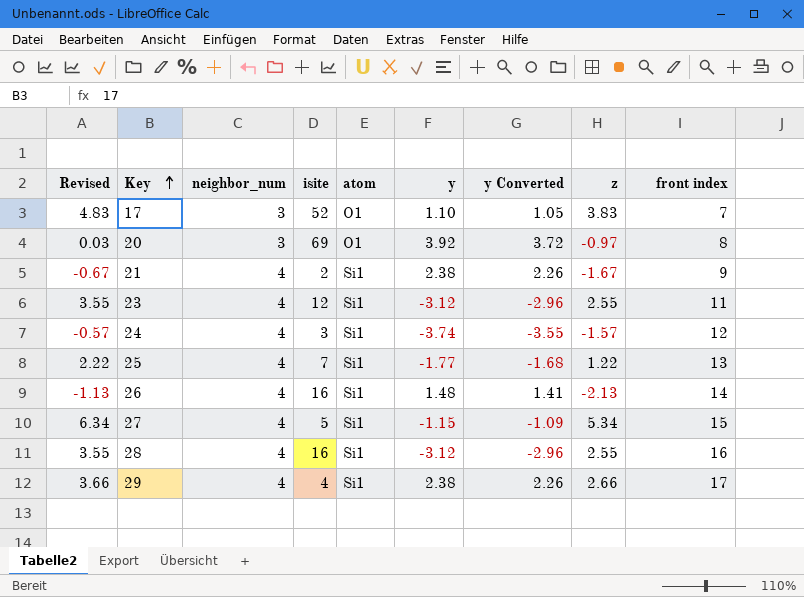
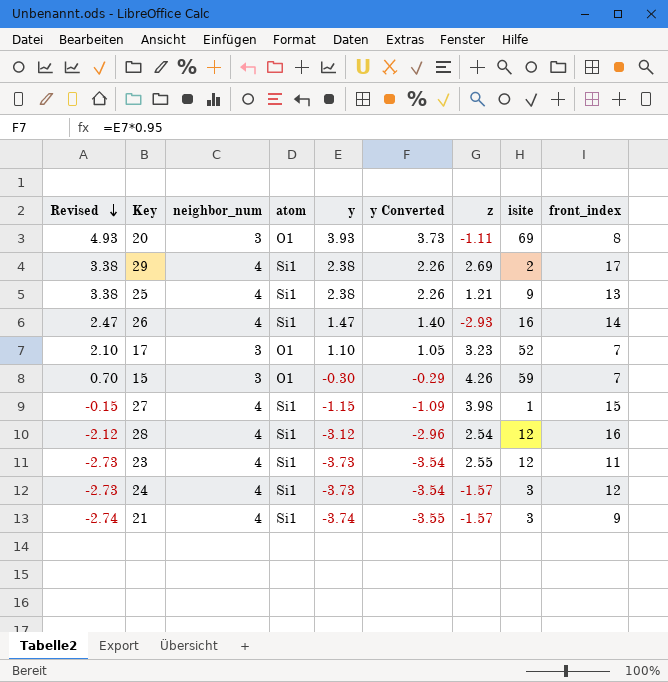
row order: Key ascending -> Revised descending
column Revised | formula: [z] + 1 -> [y] + 1
column isite | position: 4 -> 8
column name: front index -> front_index
20 | y: 3.92 -> 3.93
20 | y Converted: 3.72 -> 3.73
20 | z: -0.97 -> -1.11
29 | z: 2.66 -> 2.69
29 | isite: 4 -> 2
25 | y: -1.77 -> 2.38
25 | y Converted: -1.68 -> 2.26
25 | z: 1.22 -> 1.21
25 | isite: 7 -> 9
26 | y: 1.48 -> 1.47
26 | y Converted: 1.41 -> 1.40
26 | z: -2.13 -> -2.93
17 | z: 3.83 -> 3.23
row 15: none -> 0.70 | 3 | O1 | -0.30 | -0.29 | 4.26 | 59 | 7
27 | z: 5.34 -> 3.98
27 | isite: 5 -> 1
28 | z: 2.55 -> 2.54
28 | isite: 16 -> 12
23 | y: -3.12 -> -3.73
23 | y Converted: -2.96 -> -3.54
24 | y: -3.74 -> -3.73
24 | y Converted: -3.55 -> -3.54
21 | y: 2.38 -> -3.74
21 | y Converted: 2.26 -> -3.55
21 | z: -1.67 -> -1.57
21 | isite: 2 -> 3

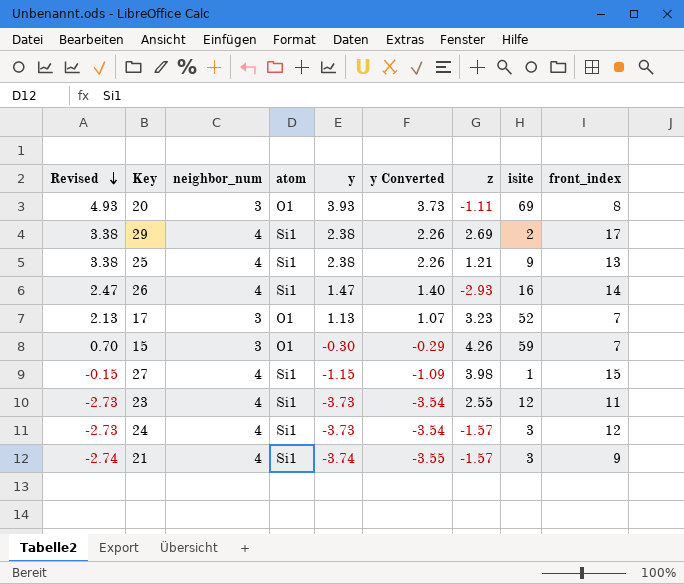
row 28: -2.12 | 4 | Si1 | -3.12 | -2.96 | 2.54 | 12 | 16 -> none
17 | Revised: 2.10 -> 2.13
17 | y: 1.10 -> 1.13
17 | y Converted: 1.05 -> 1.07

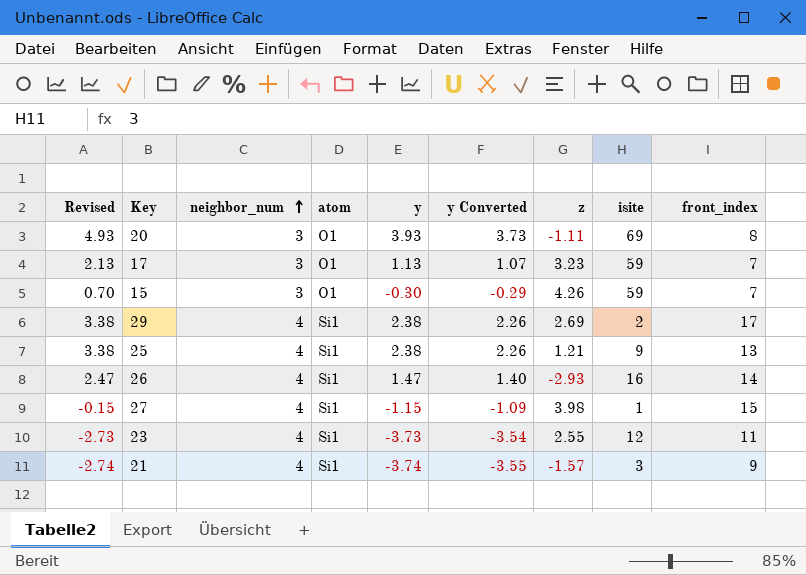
row order: Revised descending -> neighbor_num ascending
row 24: -2.73 | 4 | Si1 | -3.73 | -3.54 | -1.57 | 3 | 12 -> none
17 | isite: 52 -> 59

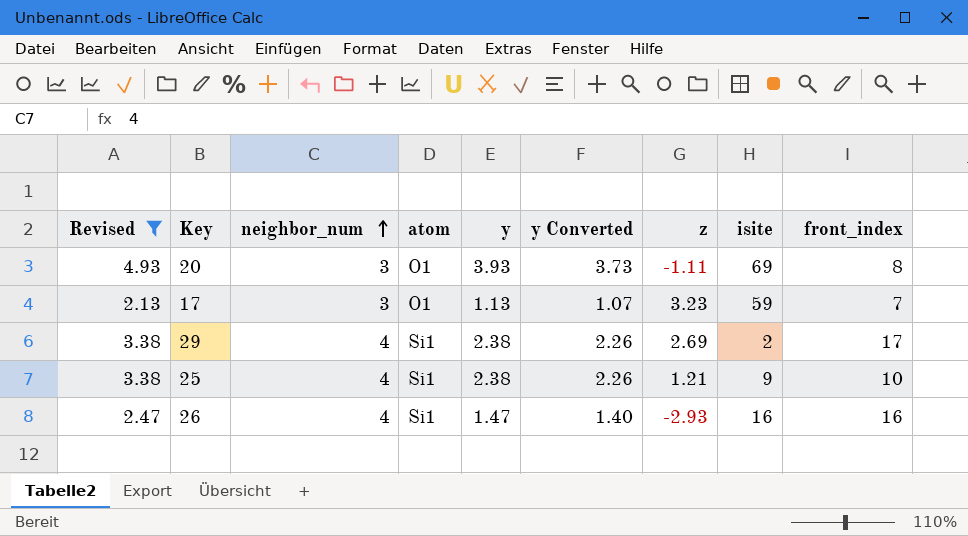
filter: none -> Revised >= 2.13
25 | front_index: 13 -> 10
26 | front_index: 14 -> 16

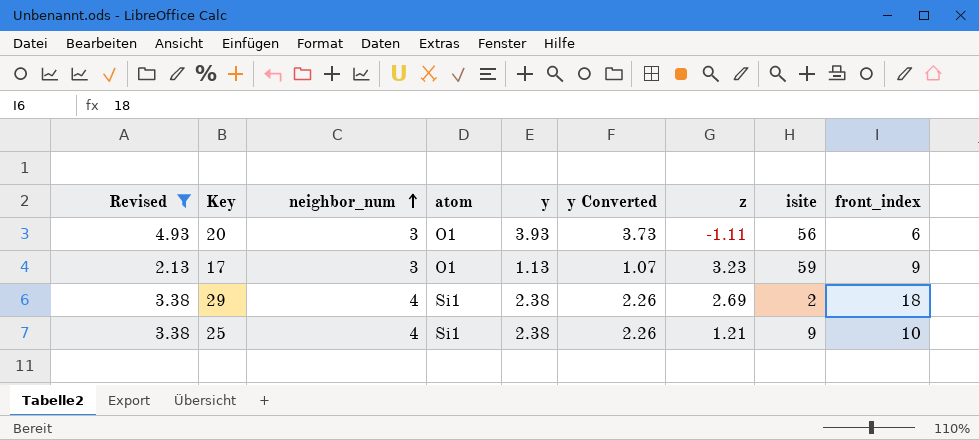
row 26: 2.47 | 4 | Si1 | 1.47 | 1.40 | -2.93 | 16 | 16 -> none
20 | isite: 69 -> 56
20 | front_index: 8 -> 6
17 | front_index: 7 -> 9
29 | front_index: 17 -> 18

